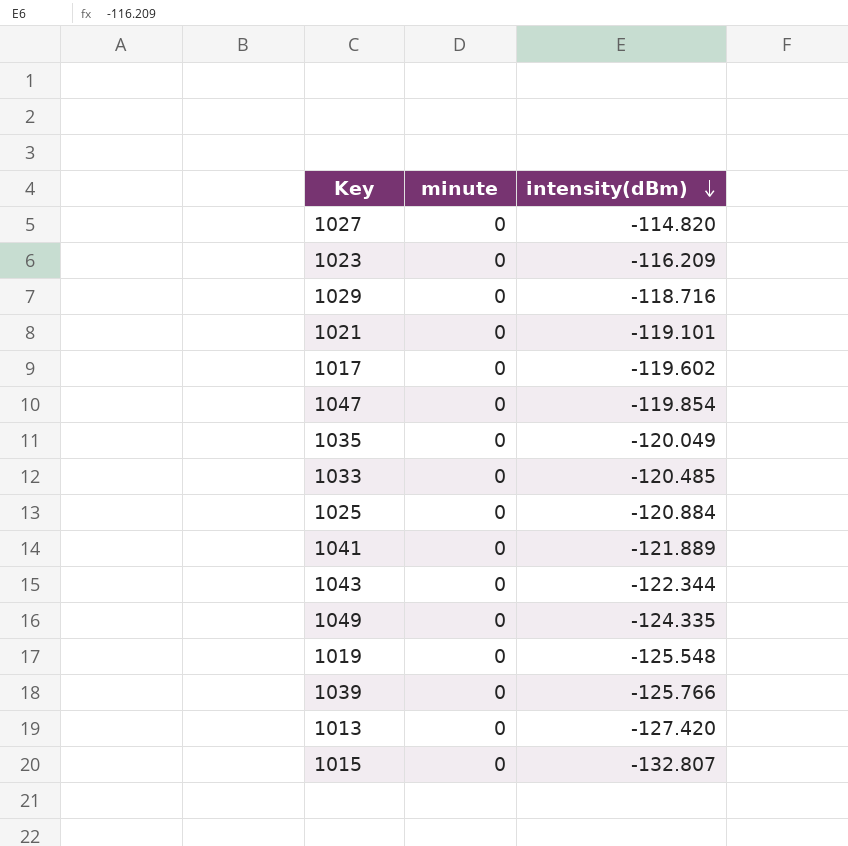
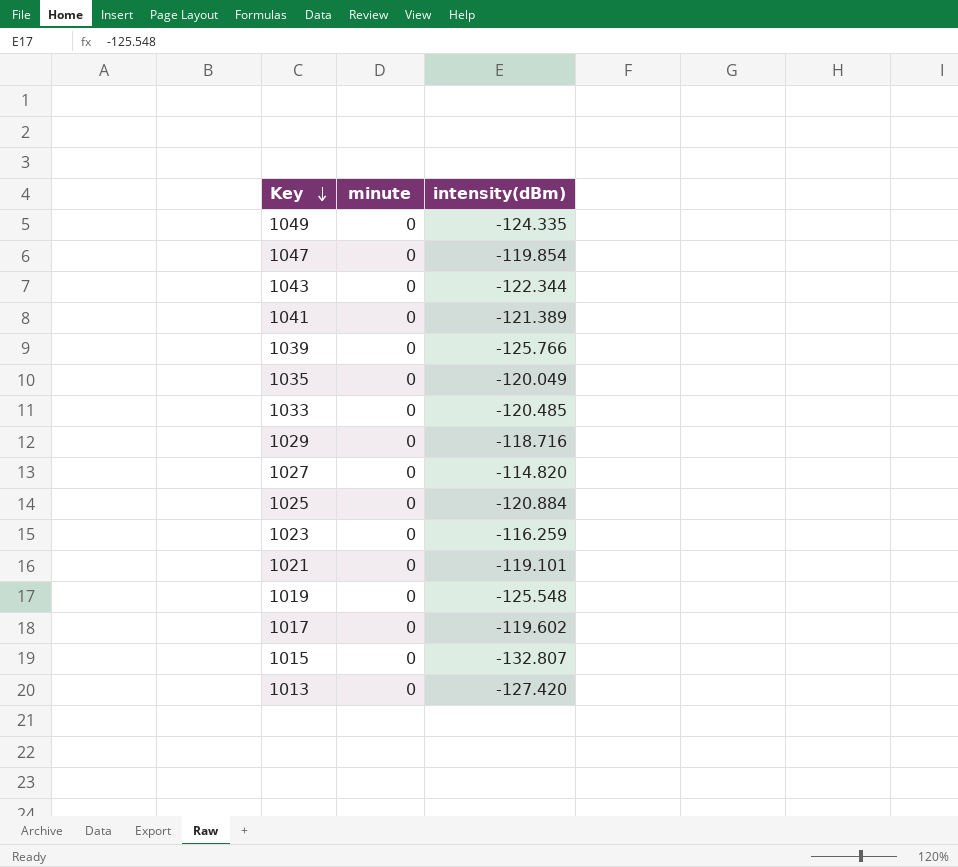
row order: intensity(dBm) descending -> Key descending
1041 | intensity(dBm): -121.889 -> -121.389
1023 | intensity(dBm): -116.209 -> -116.259

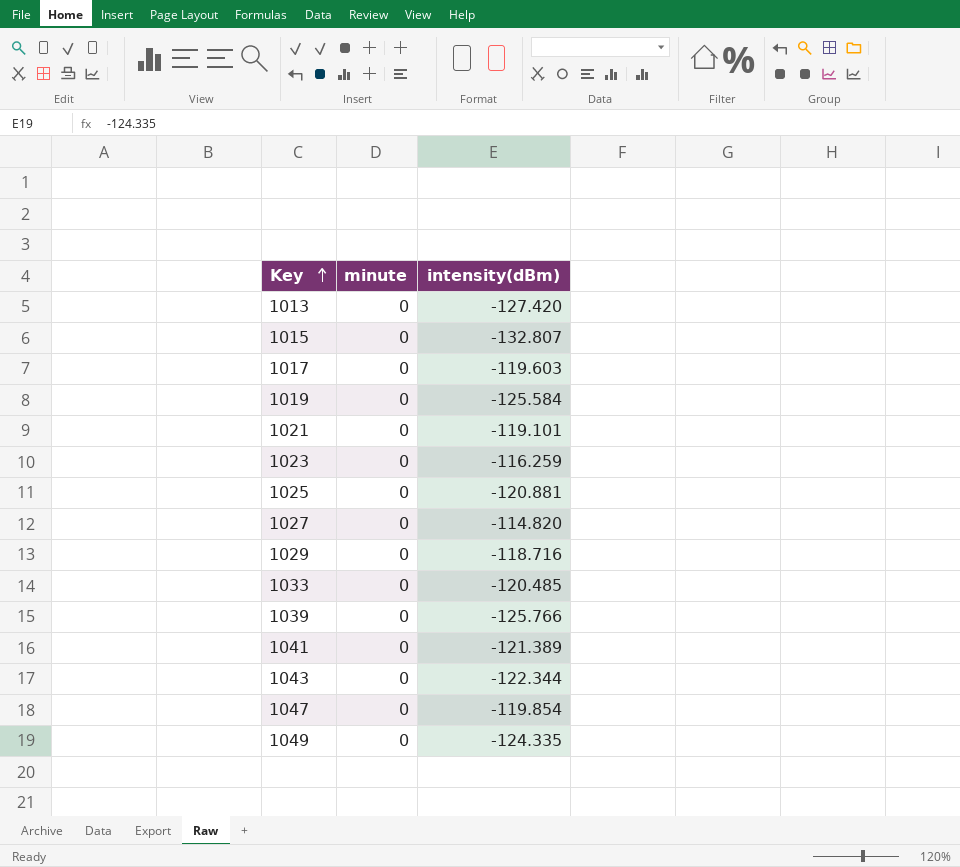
row order: Key descending -> Key ascending
row 1035: 0 | -120.049 -> none
1017 | intensity(dBm): -119.602 -> -119.603
1019 | intensity(dBm): -125.548 -> -125.584
1025 | intensity(dBm): -120.884 -> -120.881

